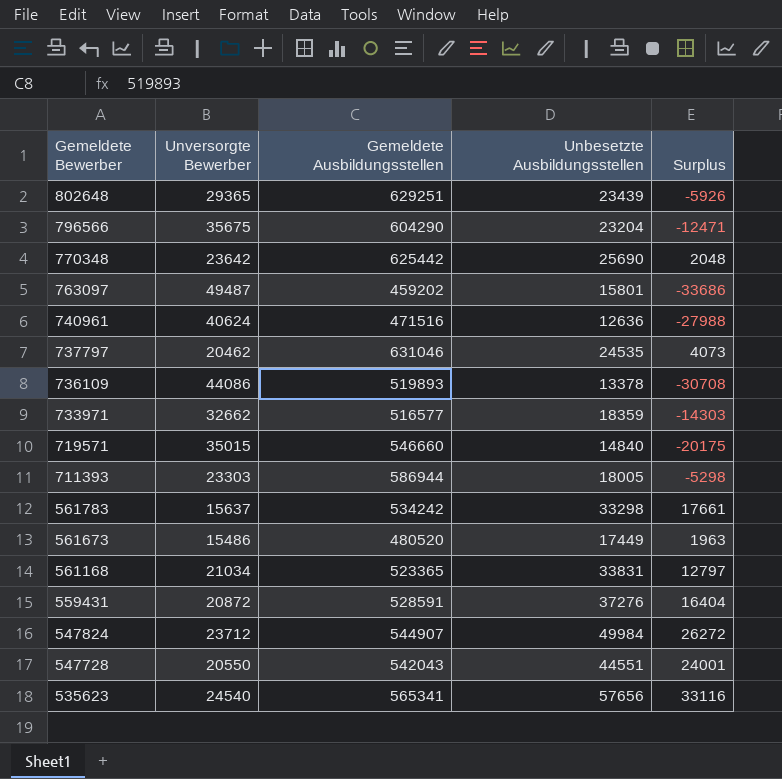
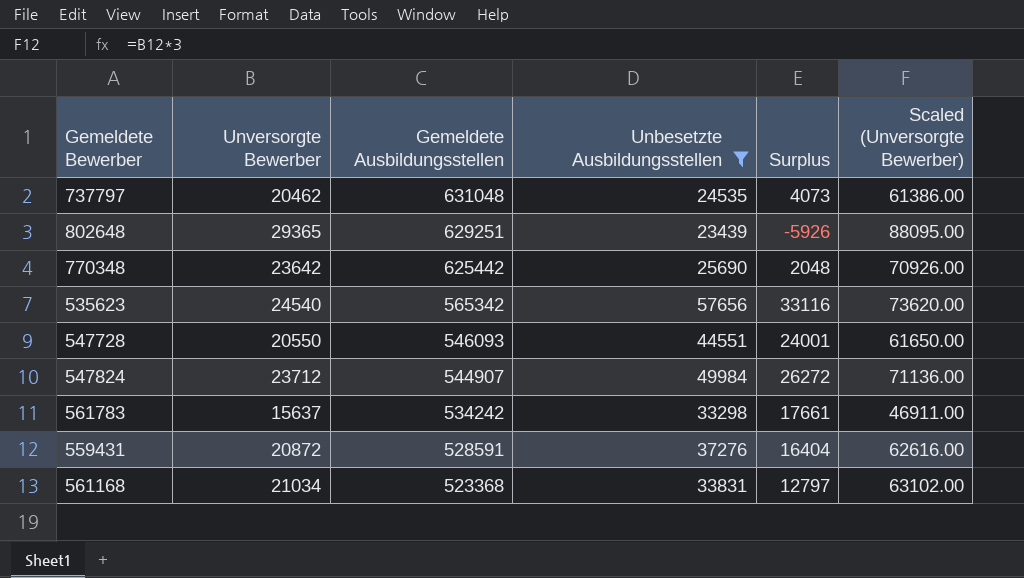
filter: none -> Unbesetzte Ausbildungsstellen >= 23439
row order: Gemeldete Bewerber descending -> Gemeldete Ausbildungsstellen descending
column Scaled (Unversorgte Bewerber) | formula: none -> [Unversorgte Bewerber] * 3
737797 | Gemeldete Ausbildungsstellen: 631046 -> 631048
535623 | Gemeldete Ausbildungsstellen: 565341 -> 565342
547728 | Gemeldete Ausbildungsstellen: 542043 -> 546093
561168 | Gemeldete Ausbildungsstellen: 523365 -> 523368

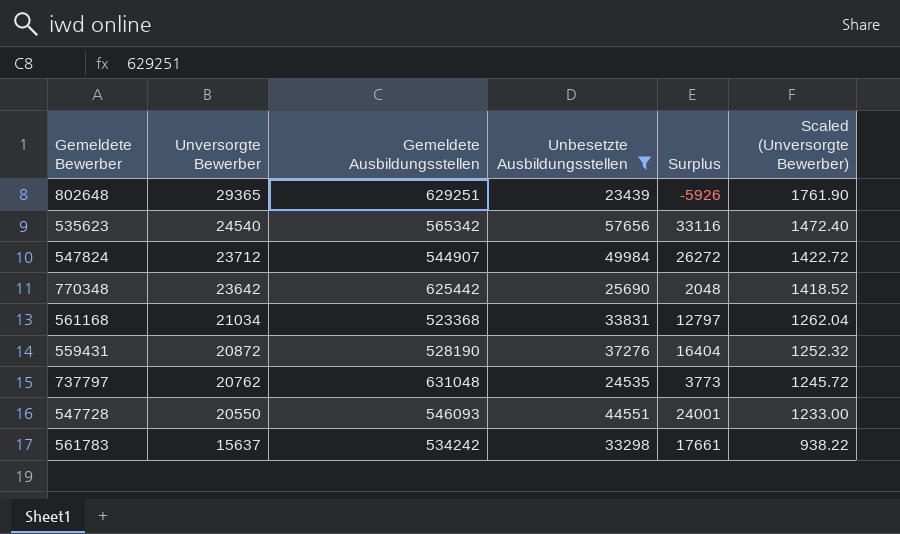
row order: Gemeldete Ausbildungsstellen descending -> Unversorgte Bewerber descending
column Scaled (Unversorgte Bewerber) | formula: [Unversorgte Bewerber] * 3 -> [Unversorgte Bewerber] * 0.06
559431 | Gemeldete Ausbildungsstellen: 528591 -> 528190
737797 | Unversorgte Bewerber: 20462 -> 20762
737797 | Surplus: 4073 -> 3773

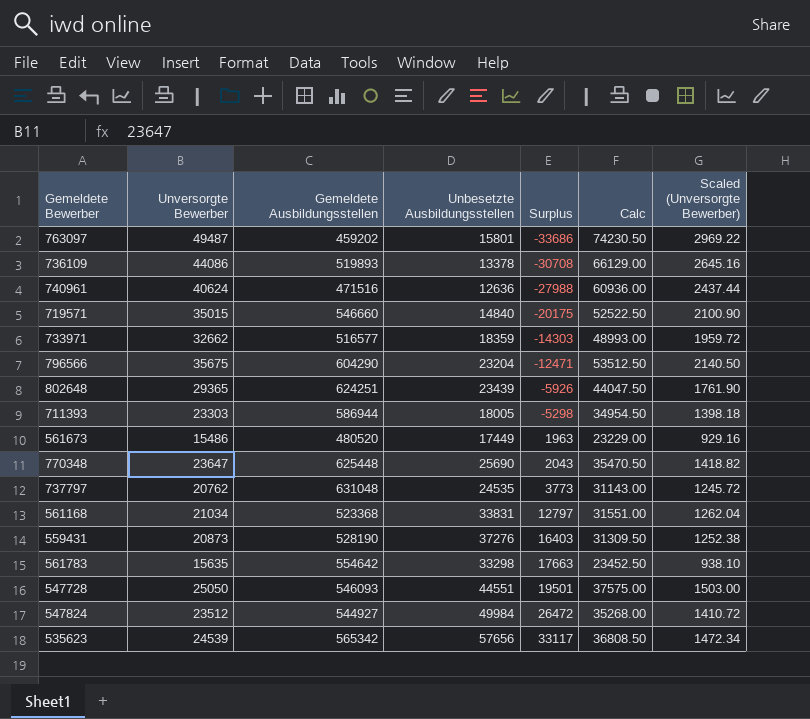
filter: Unbesetzte Ausbildungsstellen >= 23439 -> none
row order: Unversorgte Bewerber descending -> Surplus ascending
column Calc | formula: none -> [Unversorgte Bewerber] * 1.5
802648 | Gemeldete Ausbildungsstellen: 629251 -> 624251
770348 | Unversorgte Bewerber: 23642 -> 23647
770348 | Gemeldete Ausbildungsstellen: 625442 -> 625448
770348 | Surplus: 2048 -> 2043
770348 | Scaled (Unversorgte Bewerber): 1418.52 -> 1418.82
559431 | Unversorgte Bewerber: 20872 -> 20873
559431 | Surplus: 16404 -> 16403
559431 | Scaled (Unversorgte Bewerber): 1252.32 -> 1252.38
561783 | Unversorgte Bewerber: 15637 -> 15635
561783 | Gemeldete Ausbildungsstellen: 534242 -> 554642
561783 | Surplus: 17661 -> 17663
561783 | Scaled (Unversorgte Bewerber): 938.22 -> 938.10
547728 | Unversorgte Bewerber: 20550 -> 25050
547728 | Surplus: 24001 -> 19501
547728 | Scaled (Unversorgte Bewerber): 1233.00 -> 1503.00
547824 | Unversorgte Bewerber: 23712 -> 23512
547824 | Gemeldete Ausbildungsstellen: 544907 -> 544927
547824 | Surplus: 26272 -> 26472
547824 | Scaled (Unversorgte Bewerber): 1422.72 -> 1410.72
535623 | Unversorgte Bewerber: 24540 -> 24539
535623 | Surplus: 33116 -> 33117
535623 | Scaled (Unversorgte Bewerber): 1472.40 -> 1472.34

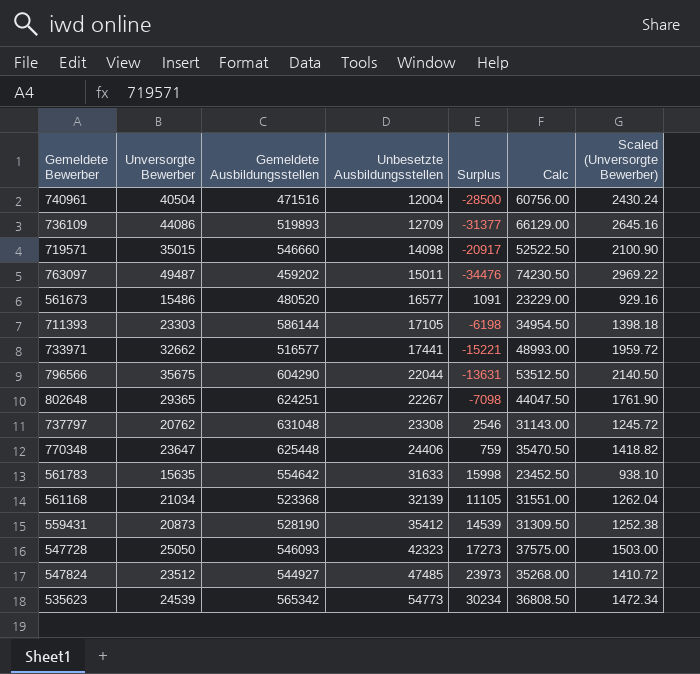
row order: Surplus ascending -> Unbesetzte Ausbildungsstellen ascending
740961 | Unversorgte Bewerber: 40624 -> 40504
740961 | Unbesetzte Ausbildungsstellen: 12636 -> 12004
740961 | Surplus: -27988 -> -28500
740961 | Calc: 60936.00 -> 60756.00
740961 | Scaled (Unversorgte Bewerber): 2437.44 -> 2430.24
736109 | Unbesetzte Ausbildungsstellen: 13378 -> 12709
736109 | Surplus: -30708 -> -31377
719571 | Unbesetzte Ausbildungsstellen: 14840 -> 14098
719571 | Surplus: -20175 -> -20917
763097 | Unbesetzte Ausbildungsstellen: 15801 -> 15011
763097 | Surplus: -33686 -> -34476
561673 | Unbesetzte Ausbildungsstellen: 17449 -> 16577
561673 | Surplus: 1963 -> 1091
711393 | Gemeldete Ausbildungsstellen: 586944 -> 586144
711393 | Unbesetzte Ausbildungsstellen: 18005 -> 17105
711393 | Surplus: -5298 -> -6198
733971 | Unbesetzte Ausbildungsstellen: 18359 -> 17441
733971 | Surplus: -14303 -> -15221
796566 | Unbesetzte Ausbildungsstellen: 23204 -> 22044
796566 | Surplus: -12471 -> -13631
802648 | Unbesetzte Ausbildungsstellen: 23439 -> 22267
802648 | Surplus: -5926 -> -7098
737797 | Unbesetzte Ausbildungsstellen: 24535 -> 23308
737797 | Surplus: 3773 -> 2546
770348 | Unbesetzte Ausbildungsstellen: 25690 -> 24406
770348 | Surplus: 2043 -> 759
561783 | Unbesetzte Ausbildungsstellen: 33298 -> 31633
561783 | Surplus: 17663 -> 15998
561168 | Unbesetzte Ausbildungsstellen: 33831 -> 32139
561168 | Surplus: 12797 -> 11105
559431 | Unbesetzte Ausbildungsstellen: 37276 -> 35412
559431 | Surplus: 16403 -> 14539
547728 | Unbesetzte Ausbildungsstellen: 44551 -> 42323
547728 | Surplus: 19501 -> 17273
547824 | Unbesetzte Ausbildungsstellen: 49984 -> 47485
547824 | Surplus: 26472 -> 23973
535623 | Unbesetzte Ausbildungsstellen: 57656 -> 54773
535623 | Surplus: 33117 -> 30234

